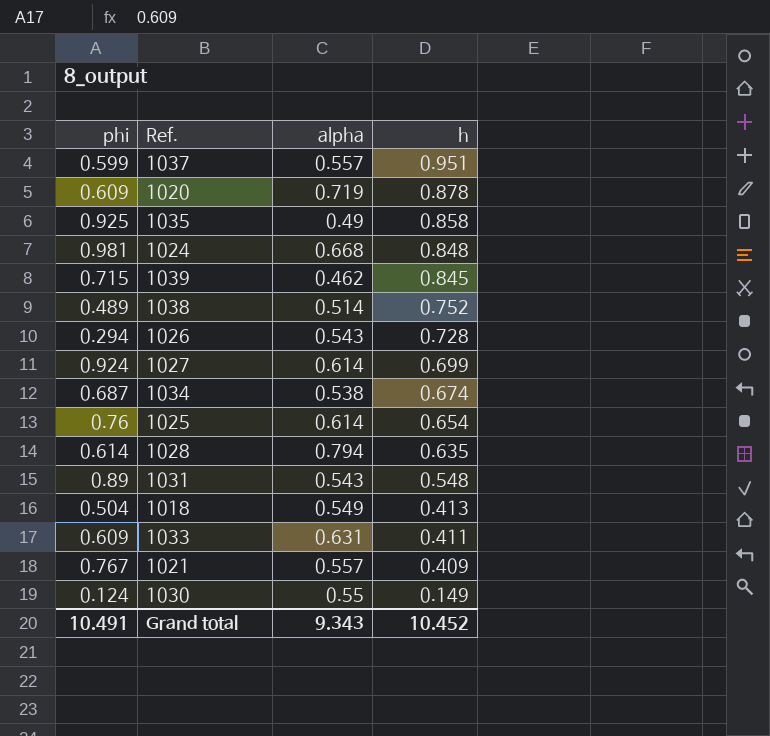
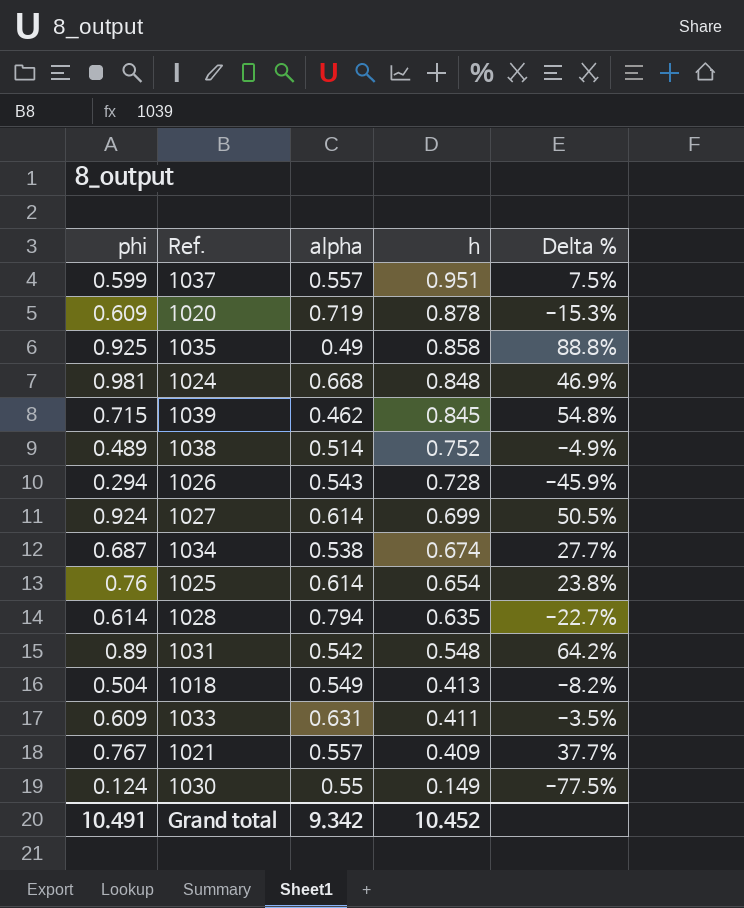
column Delta % | formula: none -> ([phi] - [alpha]) / [alpha]
1031 | alpha: 0.543 -> 0.542
Grand total | alpha: 9.343 -> 9.342

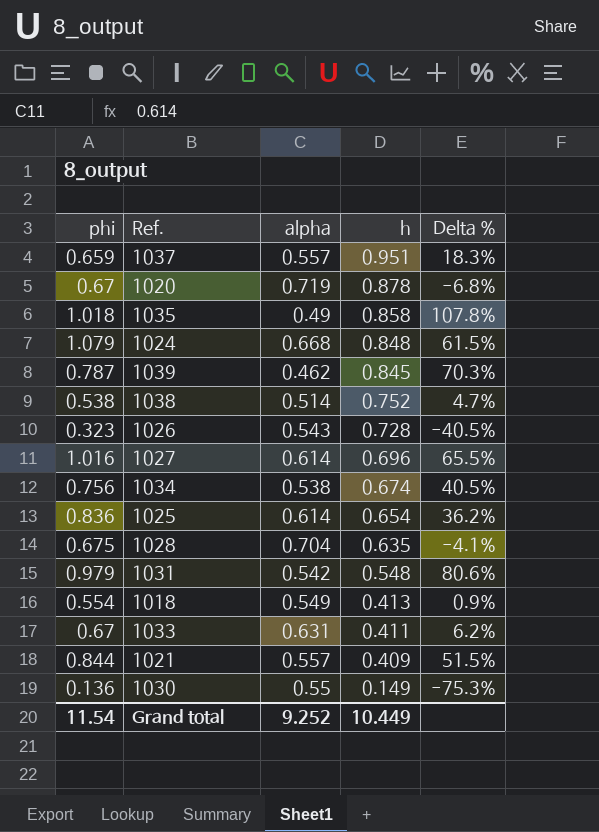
1037 | phi: 0.599 -> 0.659
1037 | Delta %: 7.5% -> 18.3%
1020 | phi: 0.609 -> 0.67
1020 | Delta %: -15.3% -> -6.8%
1035 | phi: 0.925 -> 1.018
1035 | Delta %: 88.8% -> 107.8%
1024 | phi: 0.981 -> 1.079
1024 | Delta %: 46.9% -> 61.5%
1039 | phi: 0.715 -> 0.787
1039 | Delta %: 54.8% -> 70.3%
1038 | phi: 0.489 -> 0.538
1038 | Delta %: -4.9% -> 4.7%
1026 | phi: 0.294 -> 0.323
1026 | Delta %: -45.9% -> -40.5%
1027 | phi: 0.924 -> 1.016
1027 | h: 0.699 -> 0.696
1027 | Delta %: 50.5% -> 65.5%
1034 | phi: 0.687 -> 0.756
1034 | Delta %: 27.7% -> 40.5%
1025 | phi: 0.76 -> 0.836
1025 | Delta %: 23.8% -> 36.2%
1028 | phi: 0.614 -> 0.675
1028 | alpha: 0.794 -> 0.704
1028 | Delta %: -22.7% -> -4.1%
1031 | phi: 0.89 -> 0.979
1031 | Delta %: 64.2% -> 80.6%
1018 | phi: 0.504 -> 0.554
1018 | Delta %: -8.2% -> 0.9%
1033 | phi: 0.609 -> 0.67
1033 | Delta %: -3.5% -> 6.2%
1021 | phi: 0.767 -> 0.844
1021 | Delta %: 37.7% -> 51.5%
1030 | phi: 0.124 -> 0.136
1030 | Delta %: -77.5% -> -75.3%
Grand total | phi: 10.491 -> 11.54
Grand total | alpha: 9.342 -> 9.252
Grand total | h: 10.452 -> 10.449

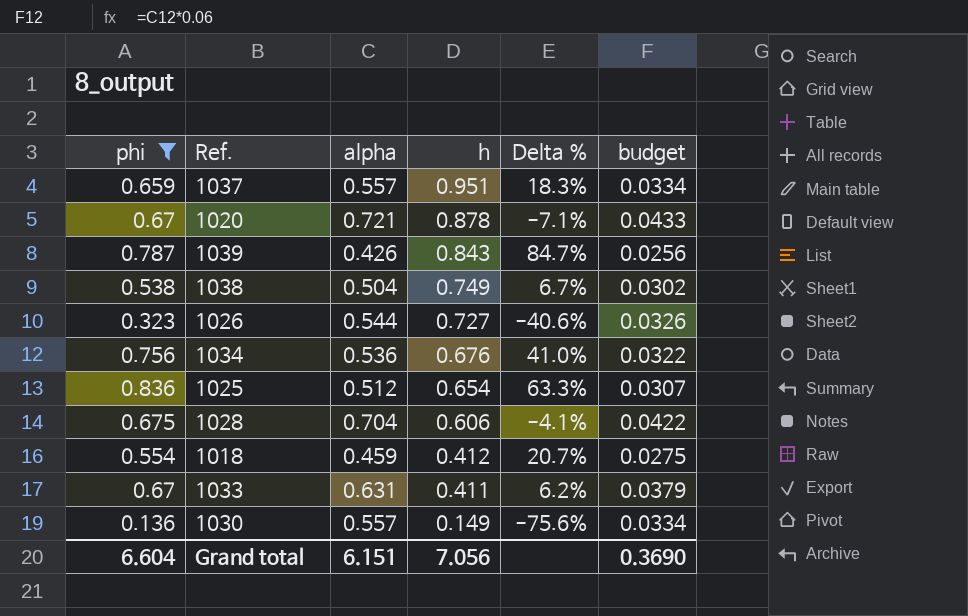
filter: none -> phi <= 0.836
column budget | formula: none -> [alpha] * 0.06
1020 | alpha: 0.719 -> 0.721
1020 | Delta %: -6.8% -> -7.1%
1039 | alpha: 0.462 -> 0.426
1039 | h: 0.845 -> 0.843
1039 | Delta %: 70.3% -> 84.7%
1038 | alpha: 0.514 -> 0.504
1038 | h: 0.752 -> 0.749
1038 | Delta %: 4.7% -> 6.7%
1026 | alpha: 0.543 -> 0.544
1026 | h: 0.728 -> 0.727
1026 | Delta %: -40.5% -> -40.6%
1034 | alpha: 0.538 -> 0.536
1034 | h: 0.674 -> 0.676
1034 | Delta %: 40.5% -> 41.0%
1025 | alpha: 0.614 -> 0.512
1025 | Delta %: 36.2% -> 63.3%
1028 | h: 0.635 -> 0.606
1018 | alpha: 0.549 -> 0.459
1018 | h: 0.413 -> 0.412
1018 | Delta %: 0.9% -> 20.7%
1030 | alpha: 0.55 -> 0.557
1030 | Delta %: -75.3% -> -75.6%
Grand total | phi: 11.54 -> 6.604
Grand total | alpha: 9.252 -> 6.151
Grand total | h: 10.449 -> 7.056

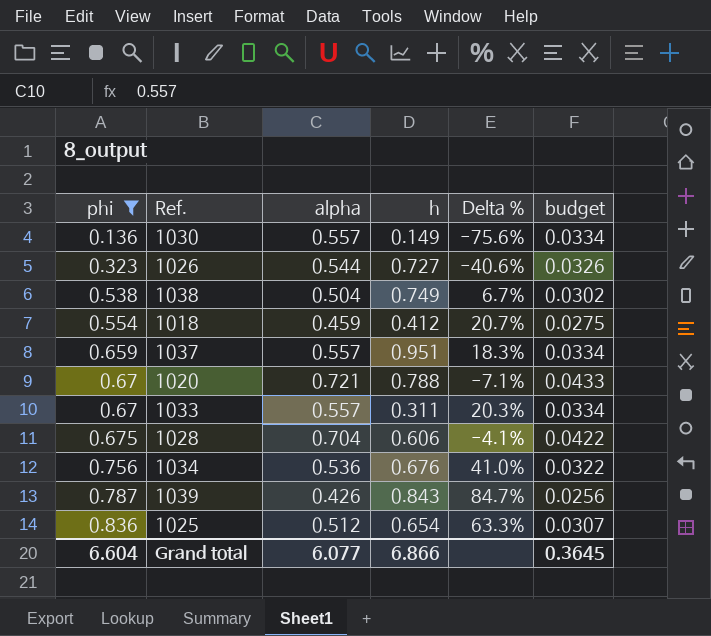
row order: h descending -> phi ascending
1020 | h: 0.878 -> 0.788
1033 | alpha: 0.631 -> 0.557
1033 | h: 0.411 -> 0.311
1033 | Delta %: 6.2% -> 20.3%
1033 | budget: 0.0379 -> 0.0334
Grand total | alpha: 6.151 -> 6.077
Grand total | h: 7.056 -> 6.866
Grand total | budget: 0.3690 -> 0.3645

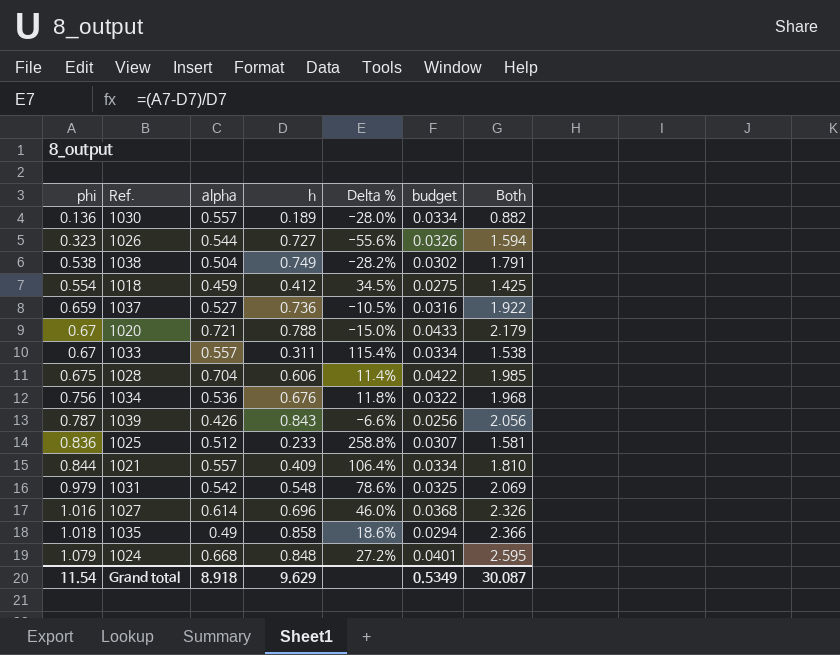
filter: phi <= 0.836 -> none
column Delta % | formula: ([phi] - [alpha]) / [alpha] -> ([phi] - [h]) / [h]
column Both | formula: none -> [phi] + [alpha] + [h]
1030 | h: 0.149 -> 0.189
1037 | alpha: 0.557 -> 0.527
1037 | h: 0.951 -> 0.736
1037 | budget: 0.0334 -> 0.0316
1025 | h: 0.654 -> 0.233
Grand total | phi: 6.604 -> 11.54
Grand total | alpha: 6.077 -> 8.918
Grand total | h: 6.866 -> 9.629
Grand total | budget: 0.3645 -> 0.5349

